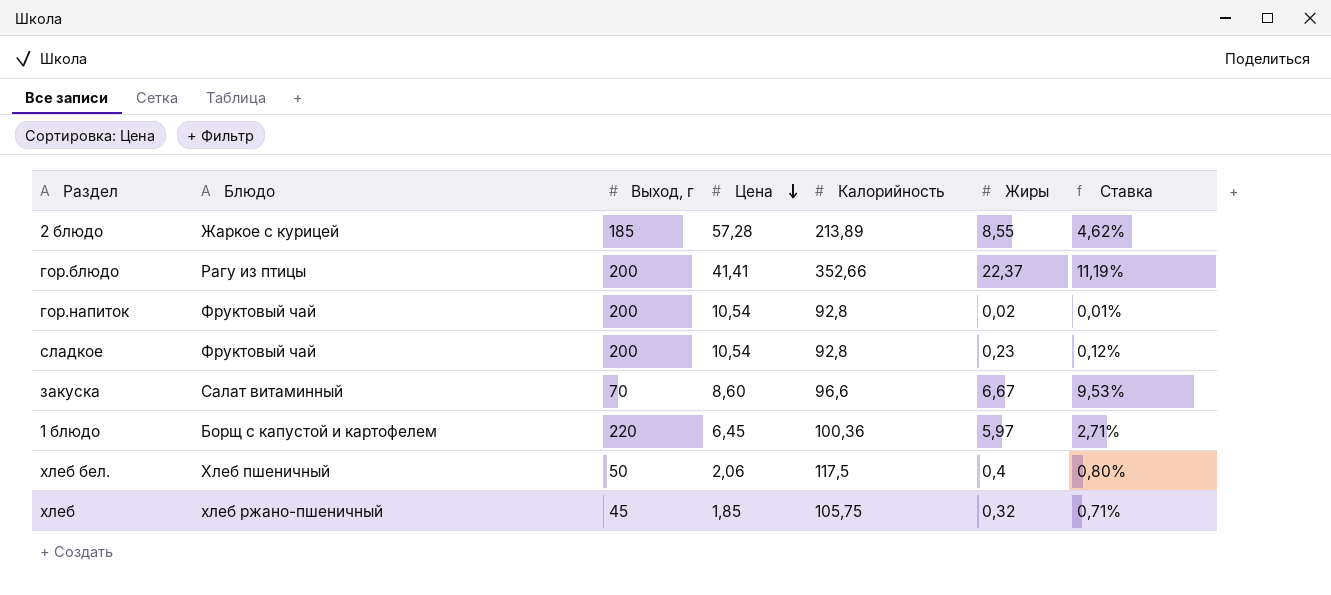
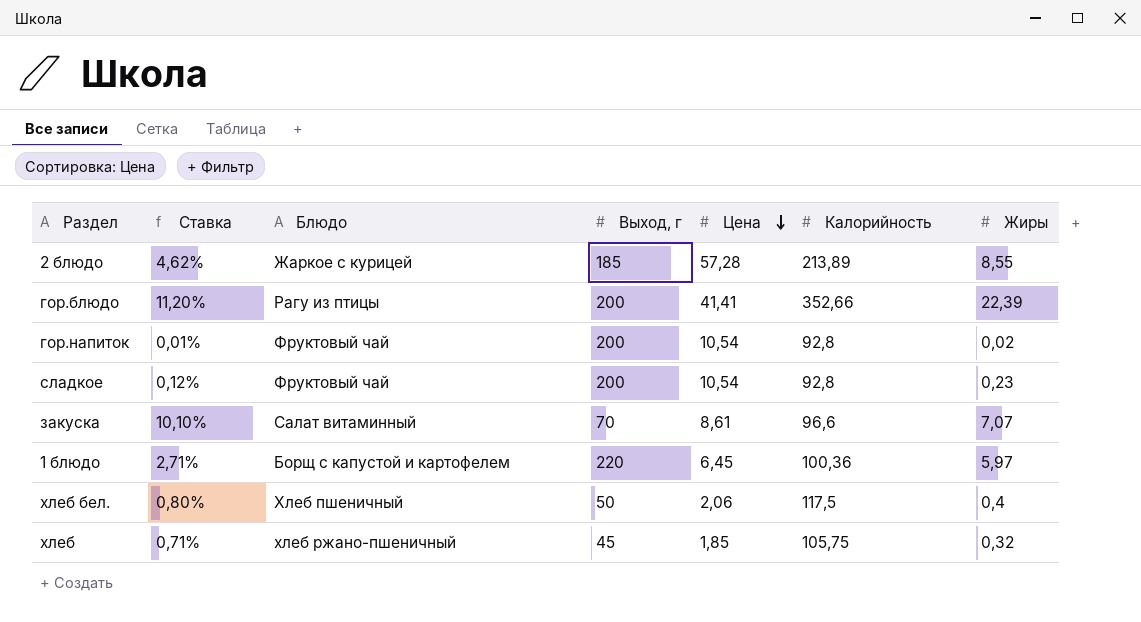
column Ставка | position: 7 -> 2
гор.блюдо | Ставка: 11,19% -> 11,20%
гор.блюдо | Жиры: 22,37 -> 22,39
закуска | Ставка: 9,53% -> 10,10%
закуска | Цена: 8,60 -> 8,61
закуска | Жиры: 6,67 -> 7,07

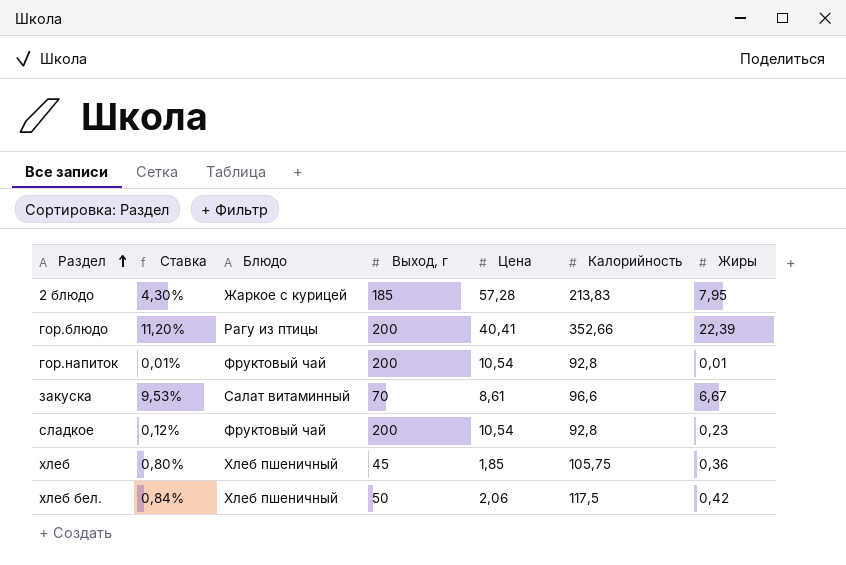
row order: Цена descending -> Раздел ascending
row 1 блюдо: 2,71% | Борщ с капустой и картофелем | 220 | 6,45 | 100,36 | 5,97 -> none
2 блюдо | Ставка: 4,62% -> 4,30%
2 блюдо | Калорийность: 213,89 -> 213,83
2 блюдо | Жиры: 8,55 -> 7,95
гор.блюдо | Цена: 41,41 -> 40,41
гор.напиток | Жиры: 0,02 -> 0,01
закуска | Ставка: 10,10% -> 9,53%
закуска | Жиры: 7,07 -> 6,67
хлеб | Ставка: 0,71% -> 0,80%
хлеб | Блюдо: хлеб ржано-пшеничный -> Хлеб пшеничный
хлеб | Жиры: 0,32 -> 0,36
хлеб бел. | Ставка: 0,80% -> 0,84%
хлеб бел. | Жиры: 0,4 -> 0,42

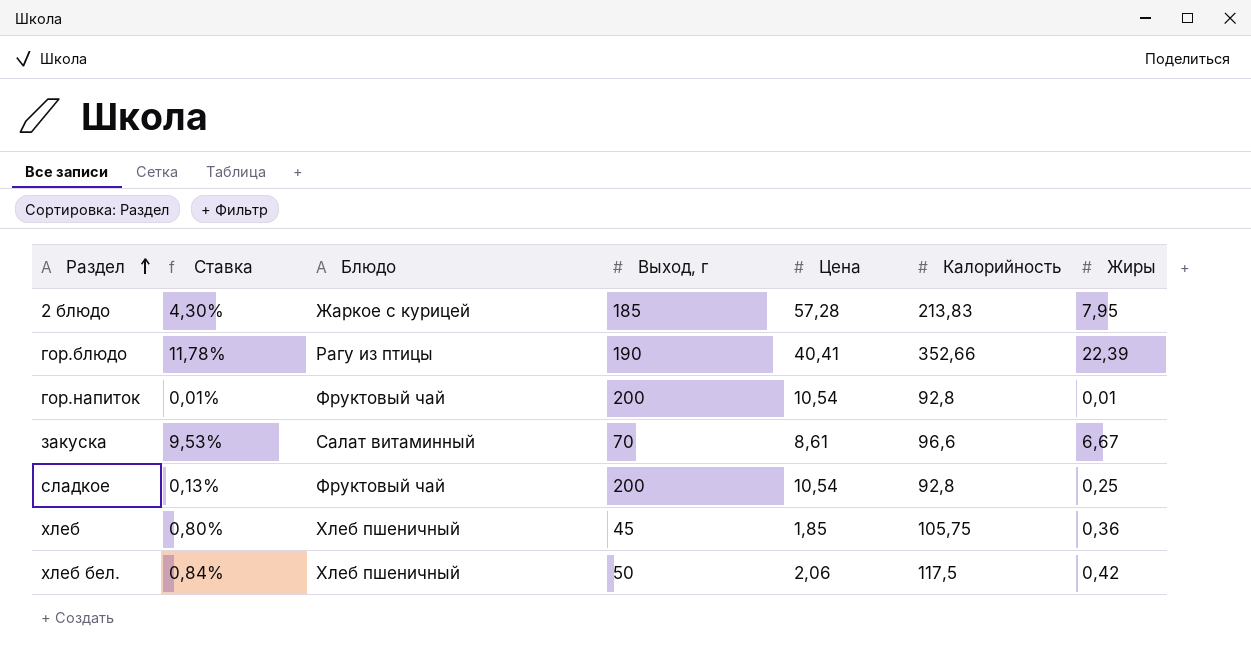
гор.блюдо | Ставка: 11,20% -> 11,78%
гор.блюдо | Выход, г: 200 -> 190
сладкое | Ставка: 0,12% -> 0,13%
сладкое | Жиры: 0,23 -> 0,25

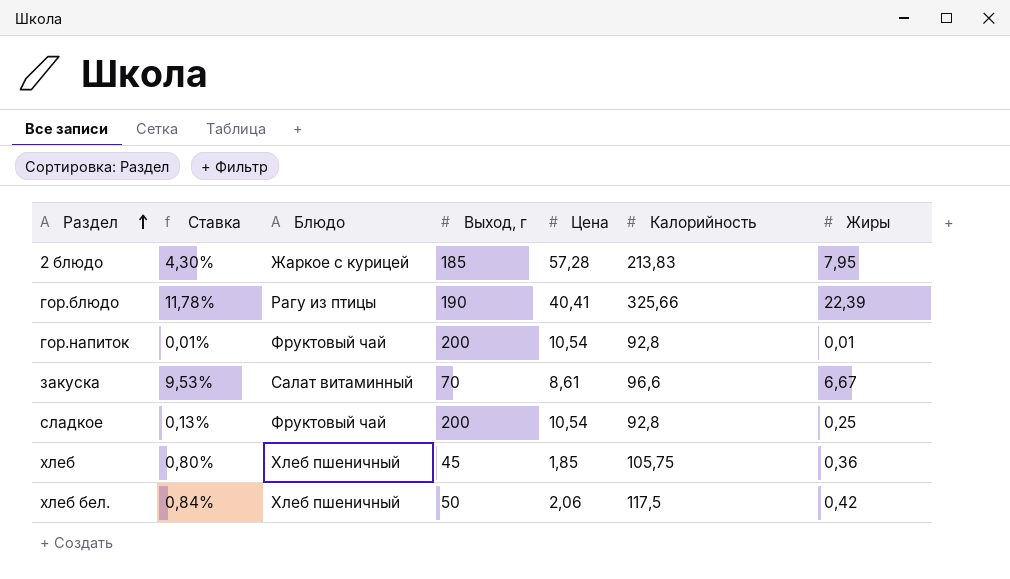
гор.блюдо | Калорийность: 352,66 -> 325,66

